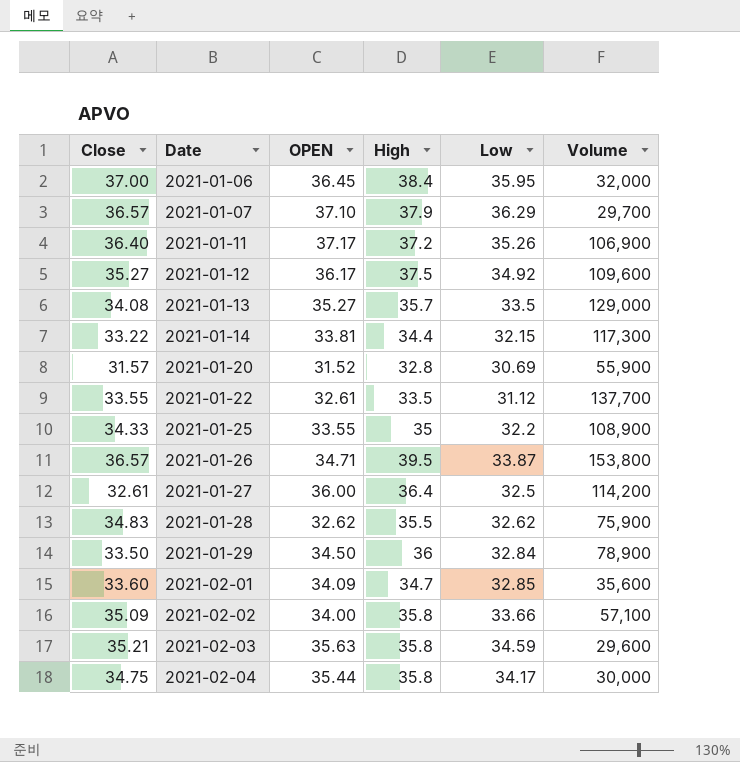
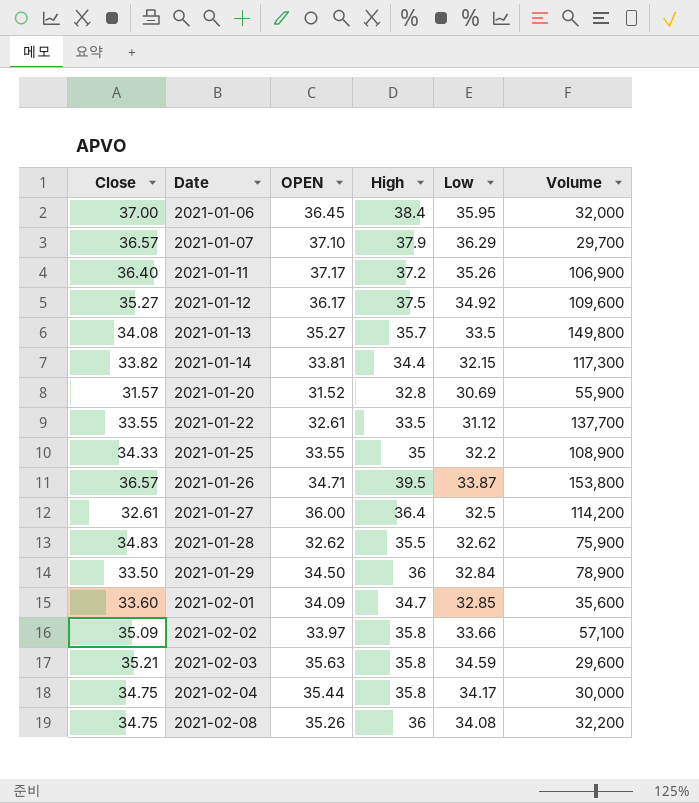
2021-01-13 | Volume: 129,000 -> 149,800
2021-01-14 | Close: 33.22 -> 33.82
2021-02-02 | OPEN: 34.00 -> 33.97
row 2021-02-08: none -> 34.75 | 35.26 | 36 | 34.08 | 32,200

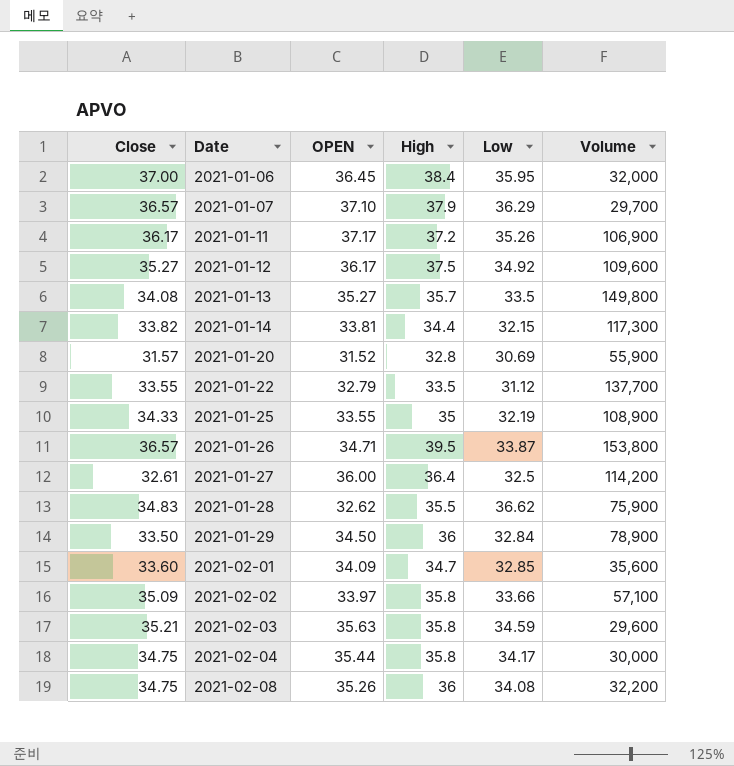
2021-01-11 | Close: 36.40 -> 36.17
2021-01-22 | OPEN: 32.61 -> 32.79
2021-01-25 | Low: 32.2 -> 32.19
2021-01-28 | Low: 32.62 -> 36.62

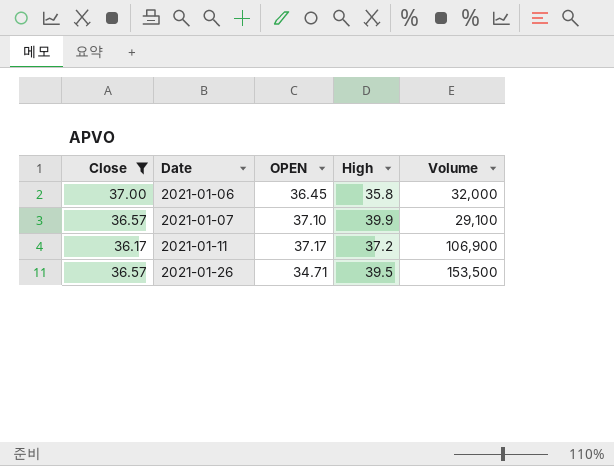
filter: none -> Close >= 36.17
column Low | position: 5 -> none
2021-01-06 | High: 38.4 -> 35.8
2021-01-07 | High: 37.9 -> 39.9
2021-01-07 | Volume: 29,700 -> 29,100
2021-01-26 | Volume: 153,800 -> 153,500

